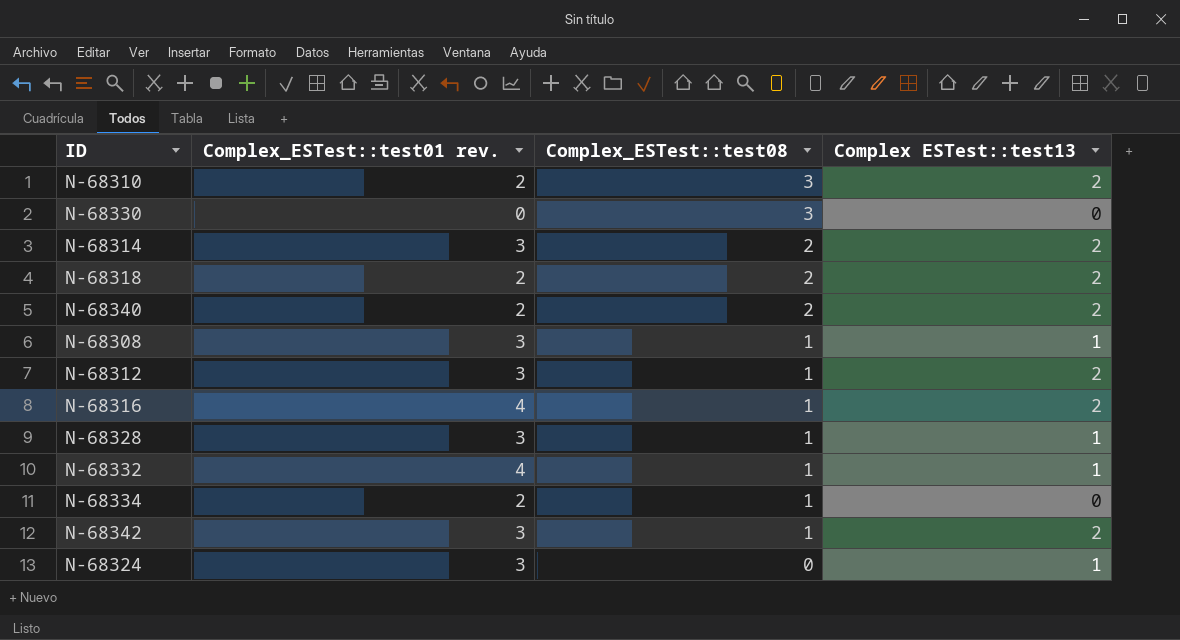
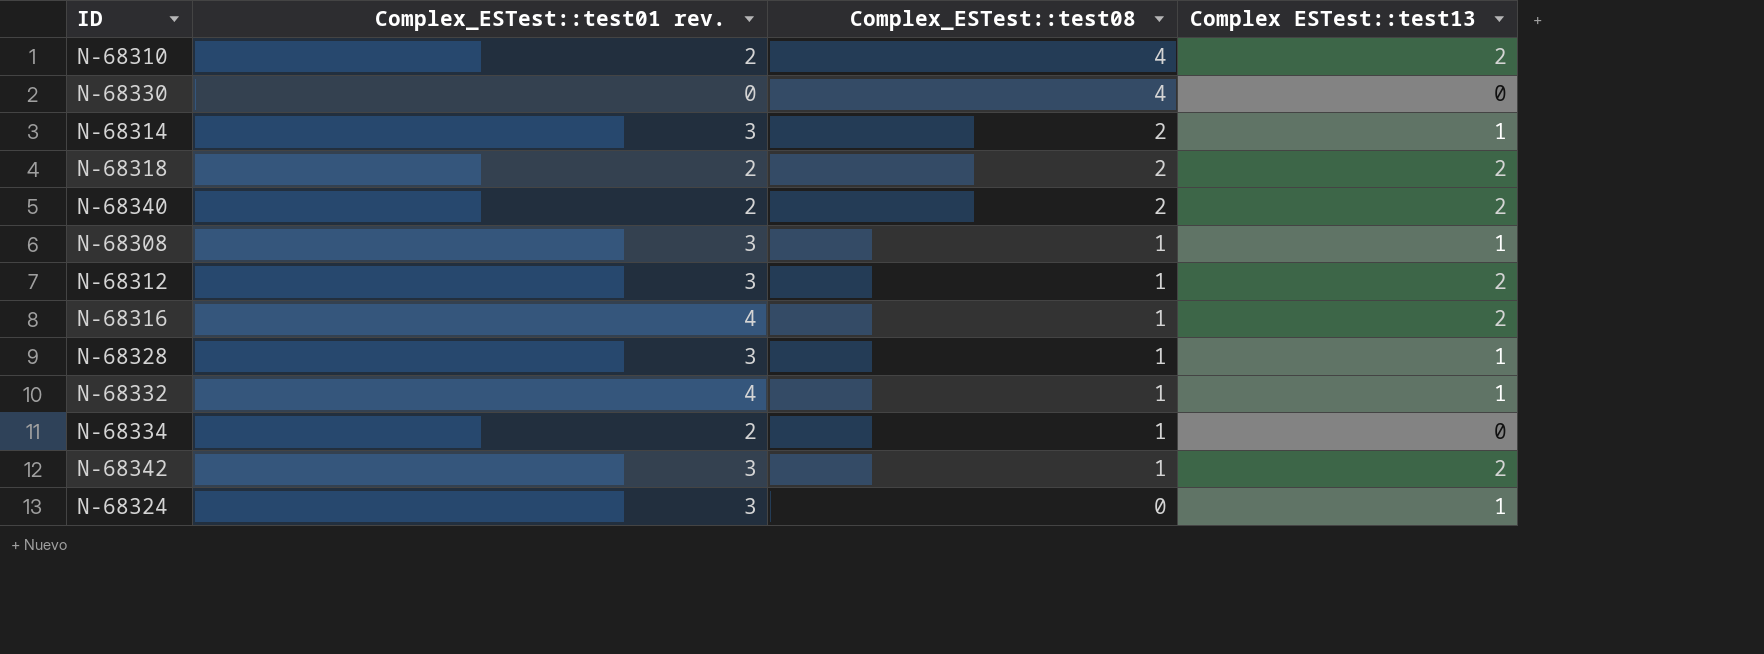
N-68310 | Complex_ESTest::test08: 3 -> 4
N-68330 | Complex_ESTest::test08: 3 -> 4
N-68314 | Complex ESTest::test13: 2 -> 1

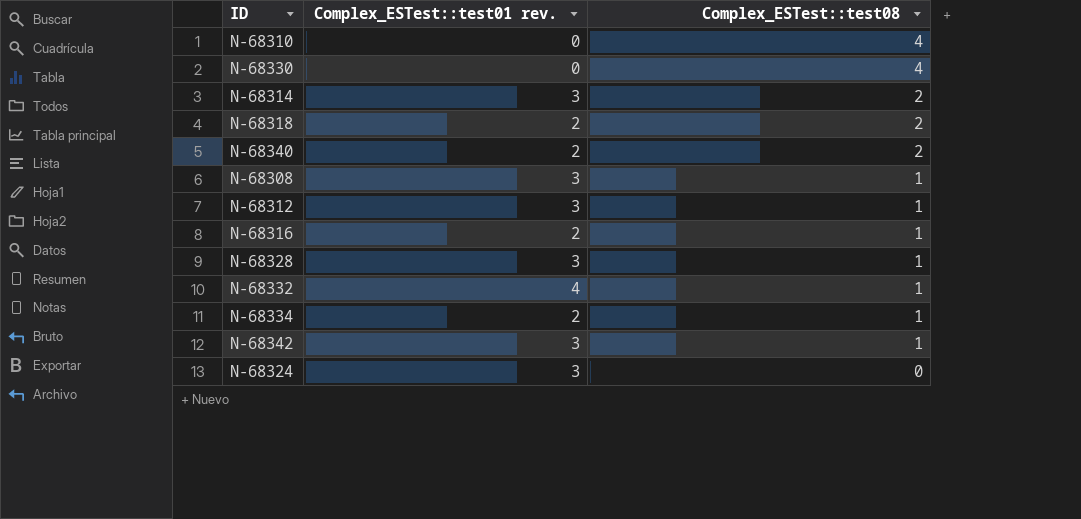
column Complex ESTest::test13 | position: 4 -> none
N-68310 | Complex_ESTest::test01 rev.: 2 -> 0
N-68316 | Complex_ESTest::test01 rev.: 4 -> 2

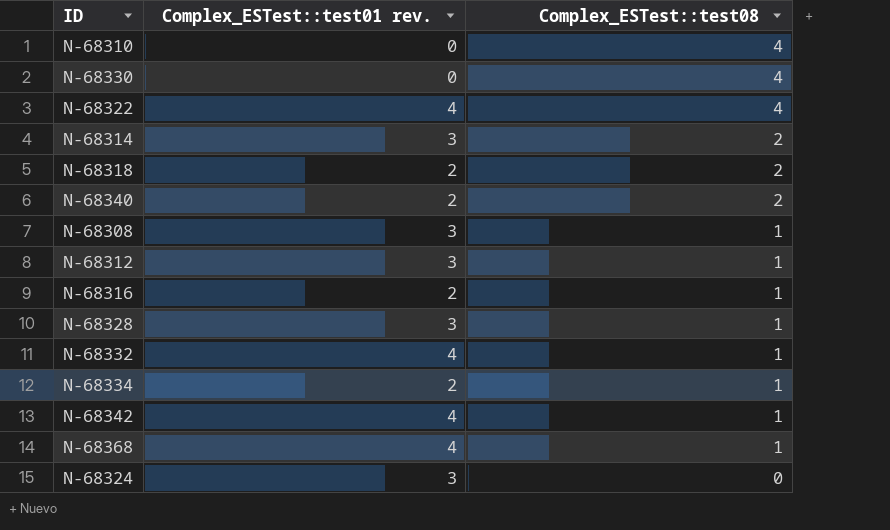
row N-68322: none -> 4 | 4
N-68342 | Complex_ESTest::test01 rev.: 3 -> 4
row N-68368: none -> 4 | 1

